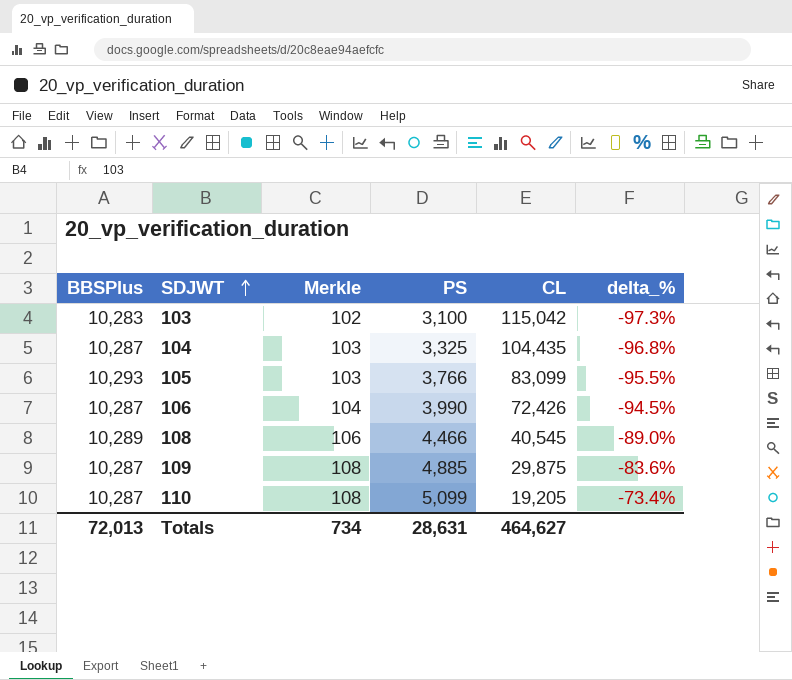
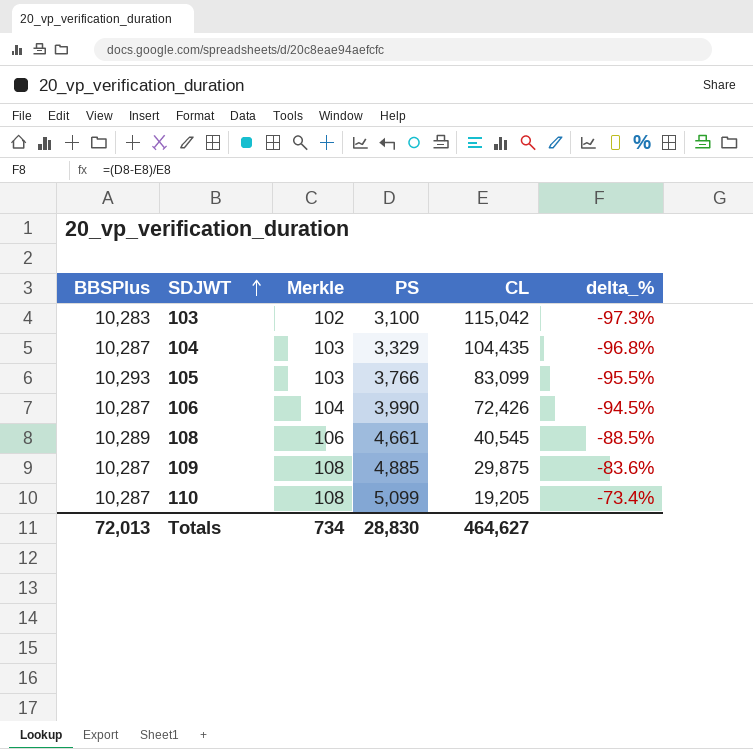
104 | PS: 3,325 -> 3,329
108 | PS: 4,466 -> 4,661
108 | delta_%: -89.0% -> -88.5%
Totals | PS: 28,631 -> 28,830

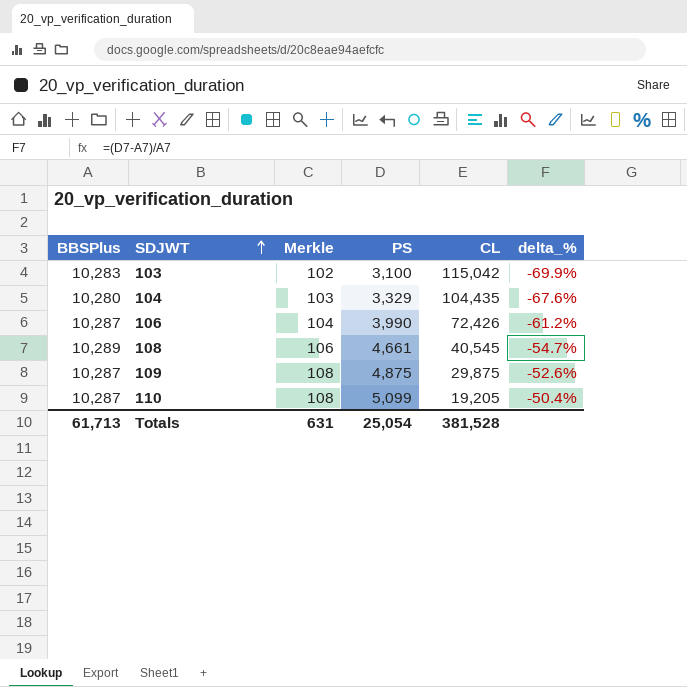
column delta_% | formula: ([PS] - [CL]) / [CL] -> ([PS] - [BBSPlus]) / [BBSPlus]
row 105: 10,293 | 103 | 3,766 | 83,099 | -95.5% -> none
104 | BBSPlus: 10,287 -> 10,280
109 | PS: 4,885 -> 4,875
Totals | BBSPlus: 72,013 -> 61,713
Totals | Merkle: 734 -> 631
Totals | PS: 28,830 -> 25,054
Totals | CL: 464,627 -> 381,528

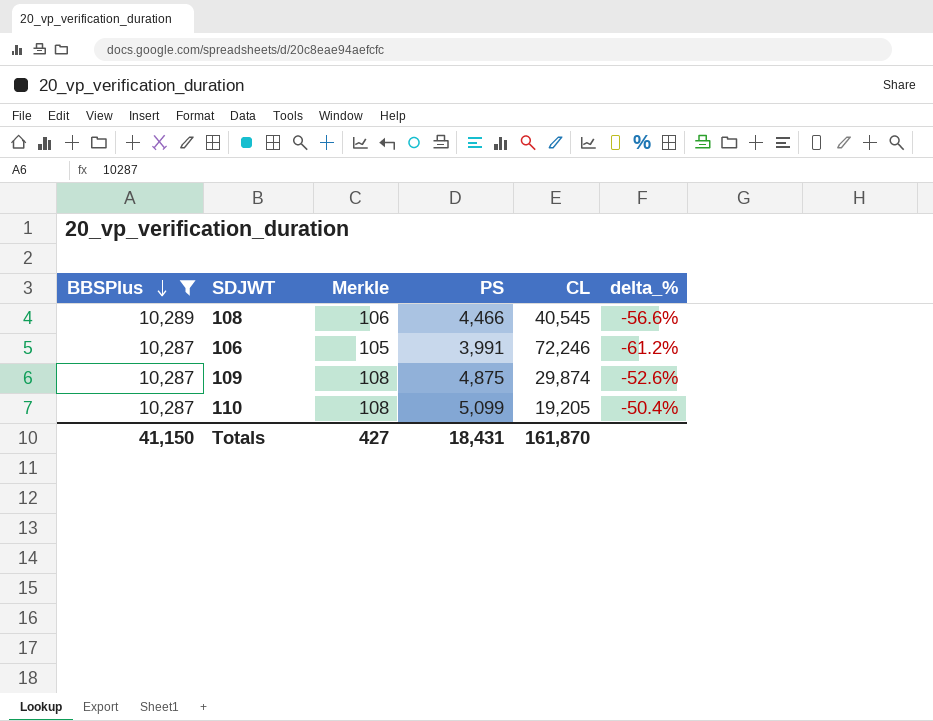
filter: none -> BBSPlus >= 10,287
row order: SDJWT ascending -> BBSPlus descending
108 | PS: 4,661 -> 4,466
108 | delta_%: -54.7% -> -56.6%
106 | Merkle: 104 -> 105
106 | PS: 3,990 -> 3,991
106 | CL: 72,426 -> 72,246
109 | CL: 29,875 -> 29,874
Totals | BBSPlus: 61,713 -> 41,150
Totals | Merkle: 631 -> 427
Totals | PS: 25,054 -> 18,431
Totals | CL: 381,528 -> 161,870

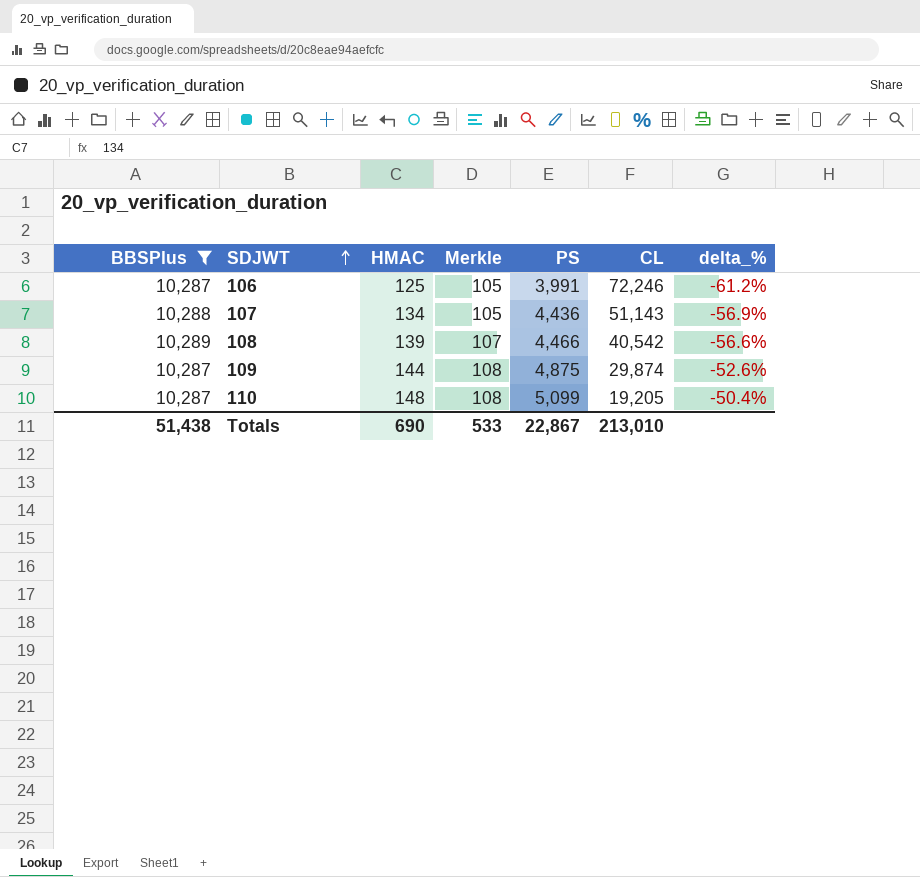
row order: BBSPlus descending -> SDJWT ascending
column HMAC | position: none -> 3
row 107: none -> 10,288 | 134 | 105 | 4,436 | 51,143 | -56.9%
108 | Merkle: 106 -> 107
108 | CL: 40,545 -> 40,542
Totals | BBSPlus: 41,150 -> 51,438
Totals | Merkle: 427 -> 533
Totals | PS: 18,431 -> 22,867
Totals | CL: 161,870 -> 213,010

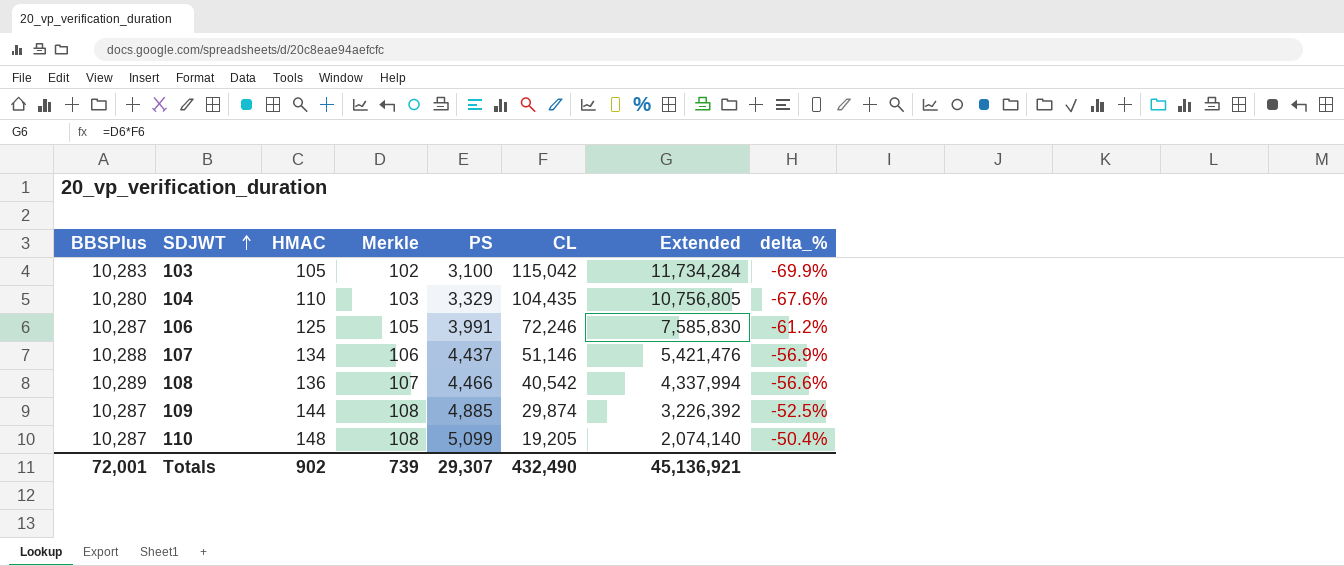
filter: BBSPlus >= 10,287 -> none
column Extended | formula: none -> [Merkle] * [CL]
107 | Merkle: 105 -> 106
107 | PS: 4,436 -> 4,437
107 | CL: 51,143 -> 51,146
108 | HMAC: 139 -> 136
109 | PS: 4,875 -> 4,885
109 | delta_%: -52.6% -> -52.5%
Totals | BBSPlus: 51,438 -> 72,001
Totals | HMAC: 690 -> 902
Totals | Merkle: 533 -> 739
Totals | PS: 22,867 -> 29,307
Totals | CL: 213,010 -> 432,490

